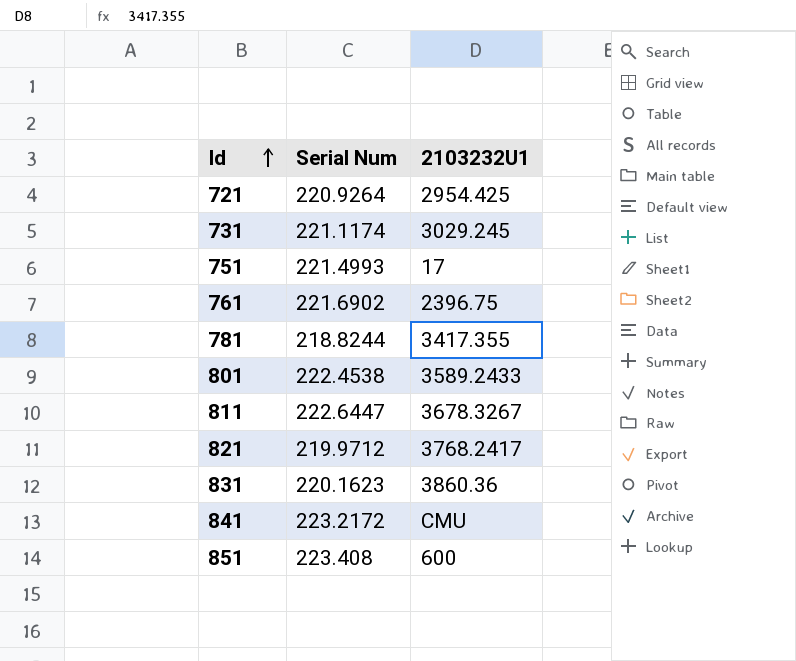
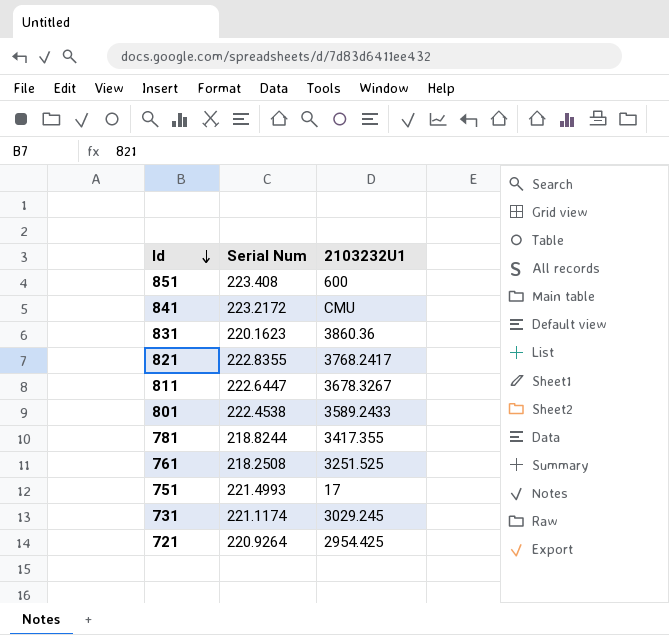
row order: Id ascending -> Id descending
821 | Serial Num: 219.9712 -> 222.8355
761 | Serial Num: 221.6902 -> 218.2508
761 | 2103232U1: 2396.75 -> 3251.525

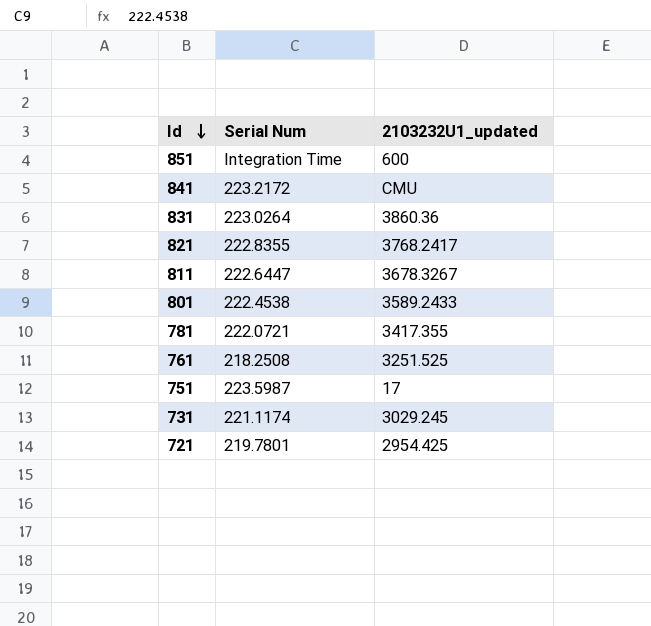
column name: 2103232U1 -> 2103232U1_updated
851 | Serial Num: 223.408 -> Integration Time
831 | Serial Num: 220.1623 -> 223.0264
781 | Serial Num: 218.8244 -> 222.0721
751 | Serial Num: 221.4993 -> 223.5987
721 | Serial Num: 220.9264 -> 219.7801

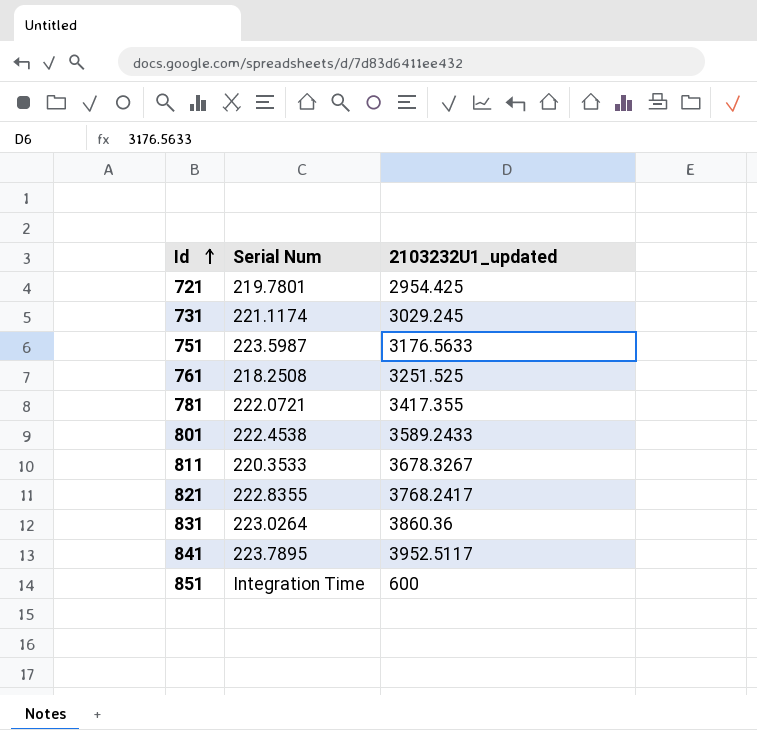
row order: Id descending -> Id ascending
751 | 2103232U1_updated: 17 -> 3176.5633
811 | Serial Num: 222.6447 -> 220.3533
841 | Serial Num: 223.2172 -> 223.7895
841 | 2103232U1_updated: CMU -> 3952.5117

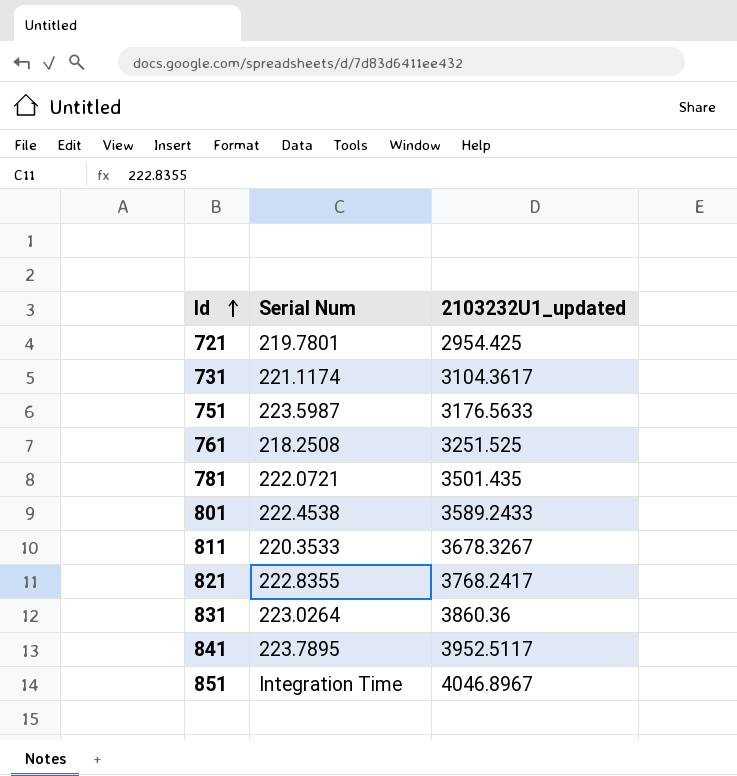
731 | 2103232U1_updated: 3029.245 -> 3104.3617
781 | 2103232U1_updated: 3417.355 -> 3501.435
851 | 2103232U1_updated: 600 -> 4046.8967

